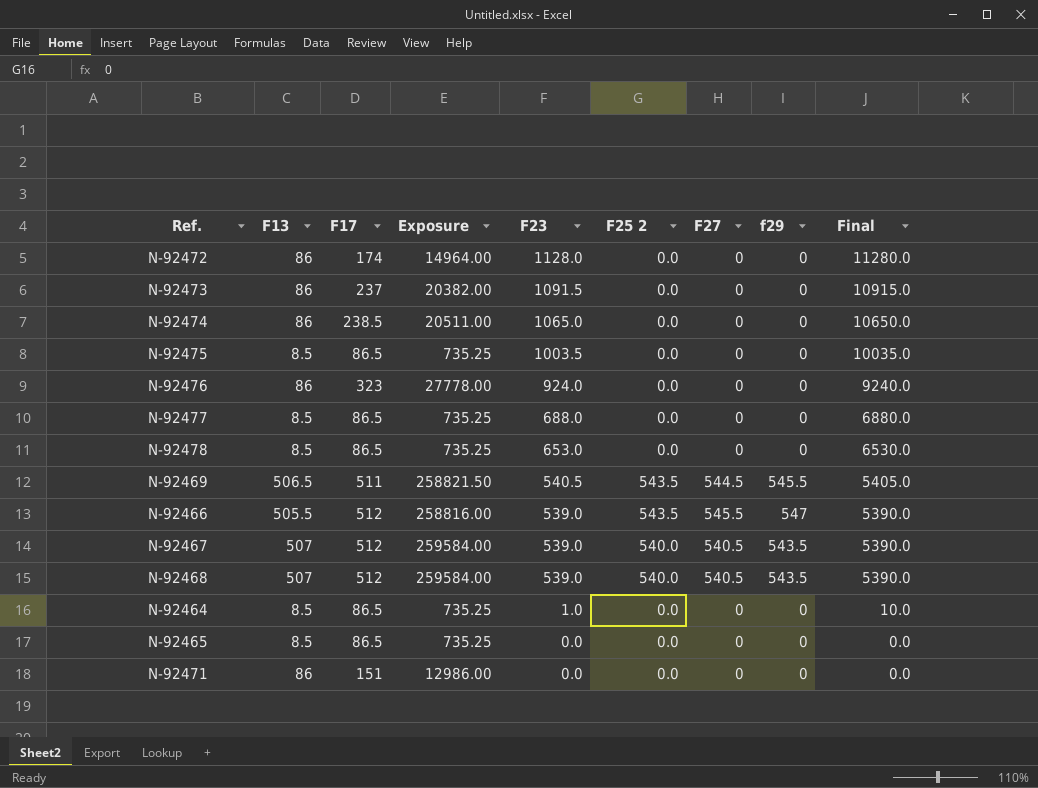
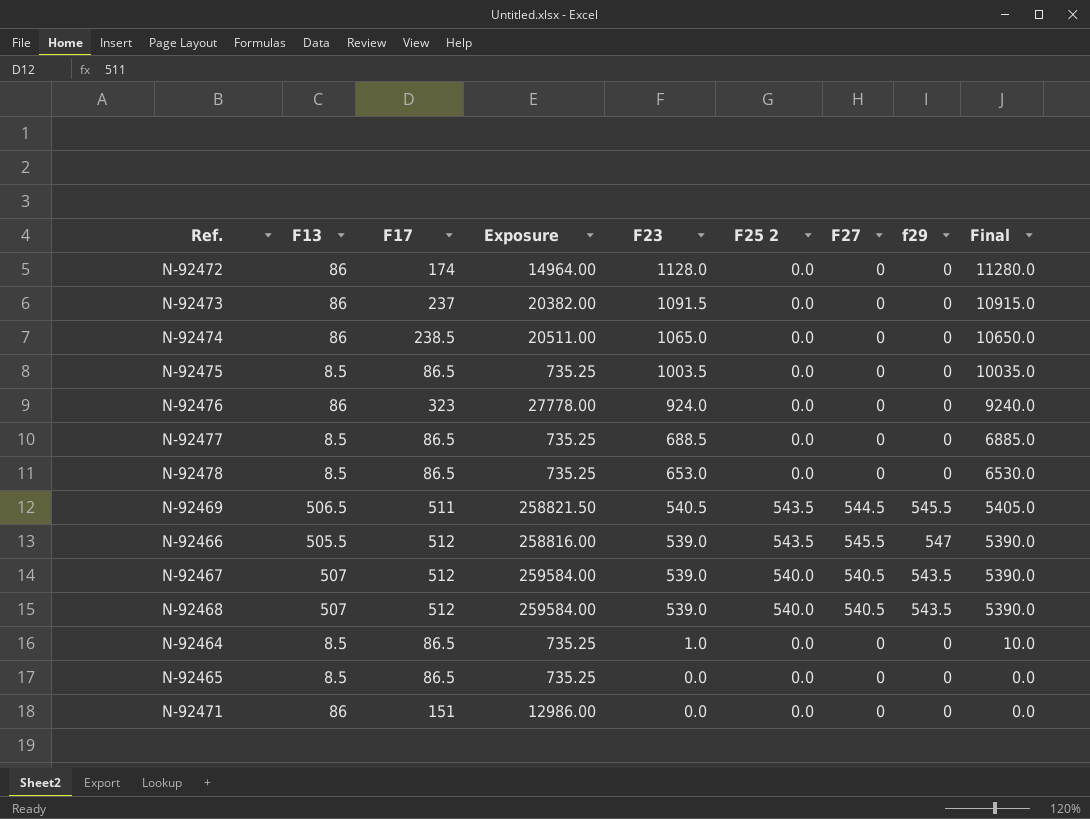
N-92477 | F23: 688.0 -> 688.5
N-92477 | Final: 6880.0 -> 6885.0

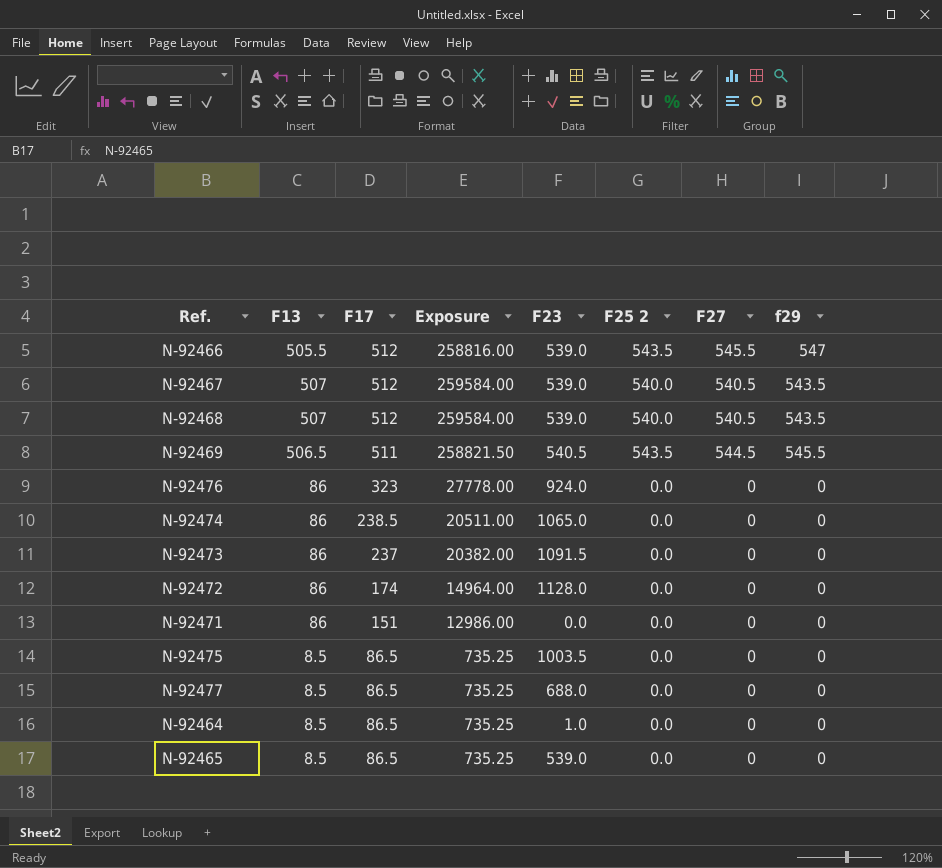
row order: F23 descending -> F17 descending
column Final | formula: [F23] * 10 -> none
row N-92478: 8.5 | 86.5 | 735.25 | 653.0 | 0.0 | 0 | 0 | 6530.0 -> none
N-92477 | F23: 688.5 -> 688.0
N-92465 | F23: 0.0 -> 539.0

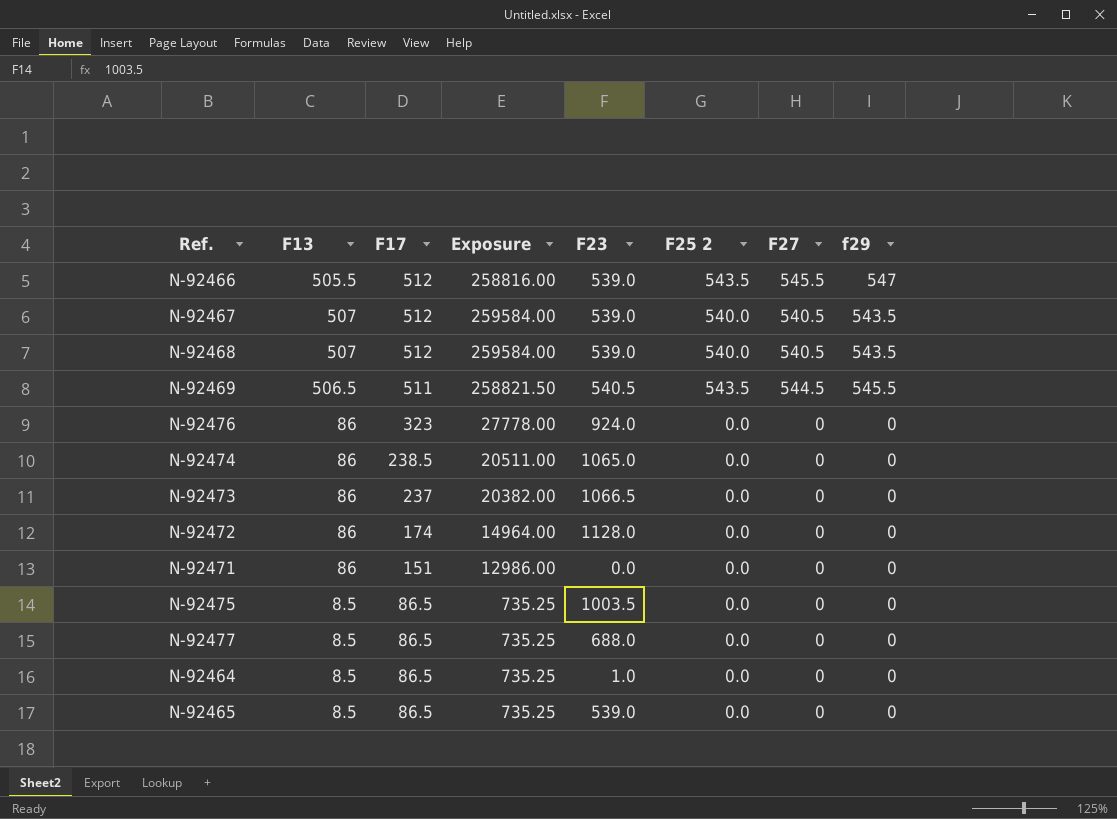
N-92473 | F23: 1091.5 -> 1066.5

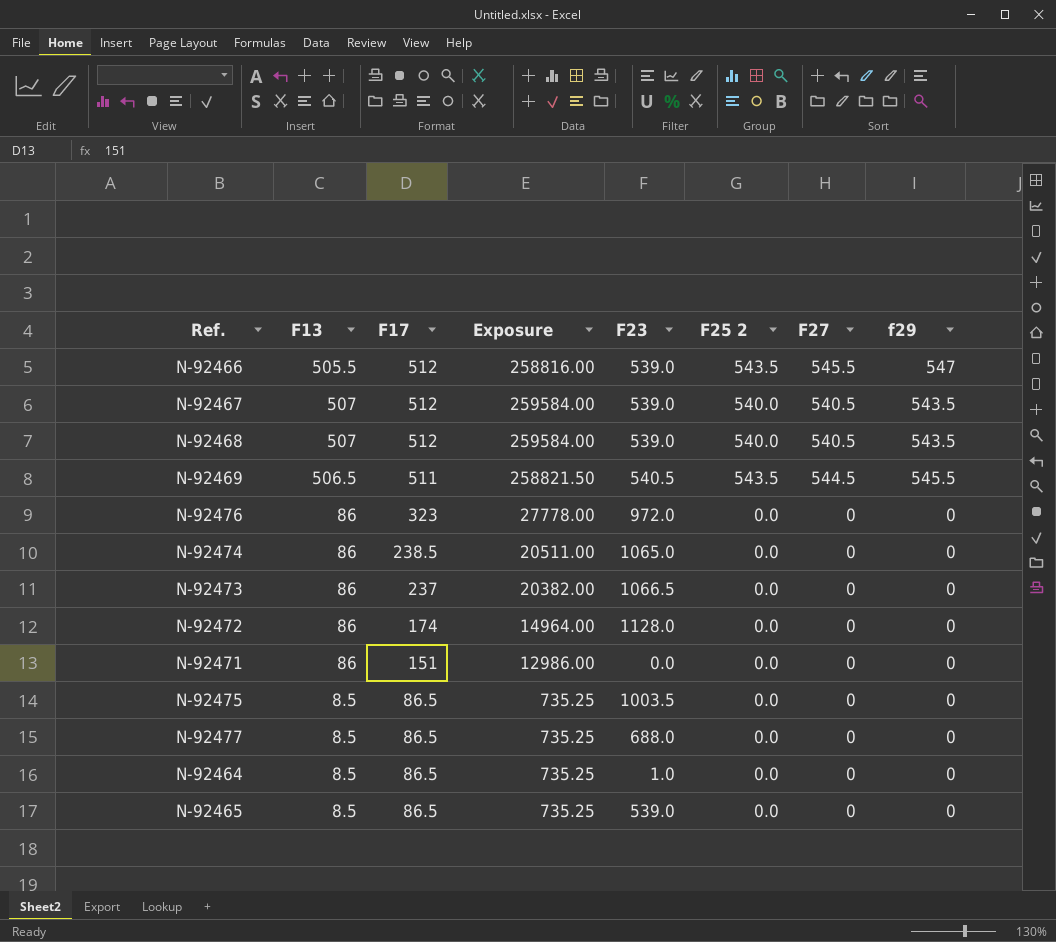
N-92476 | F23: 924.0 -> 972.0

